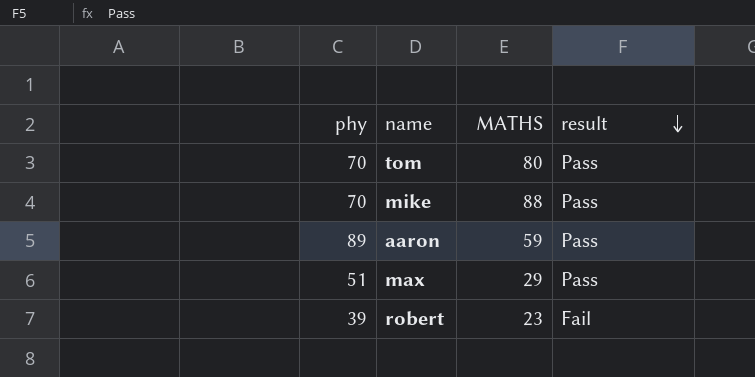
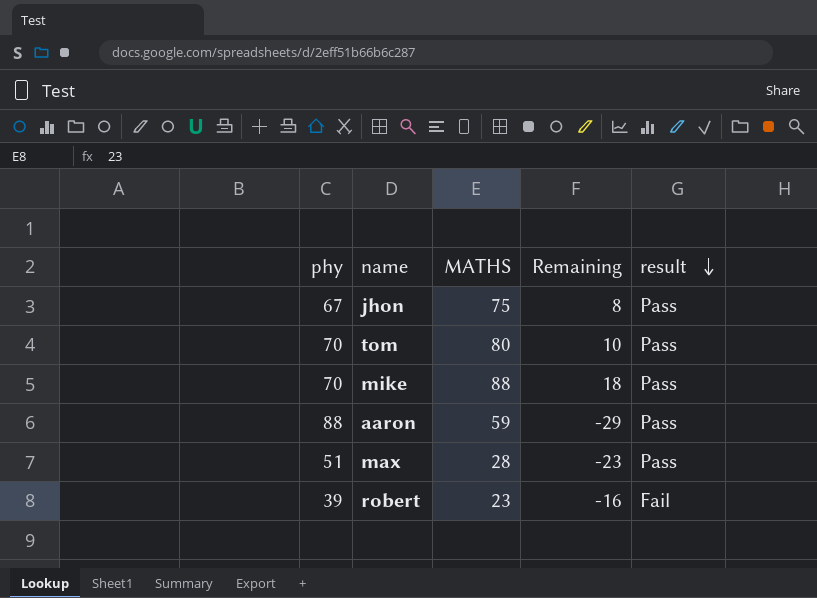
column Remaining | formula: none -> [MATHS] - [phy]
row jhon: none -> 67 | 75 | 8 | Pass
aaron | phy: 89 -> 88
max | MATHS: 29 -> 28

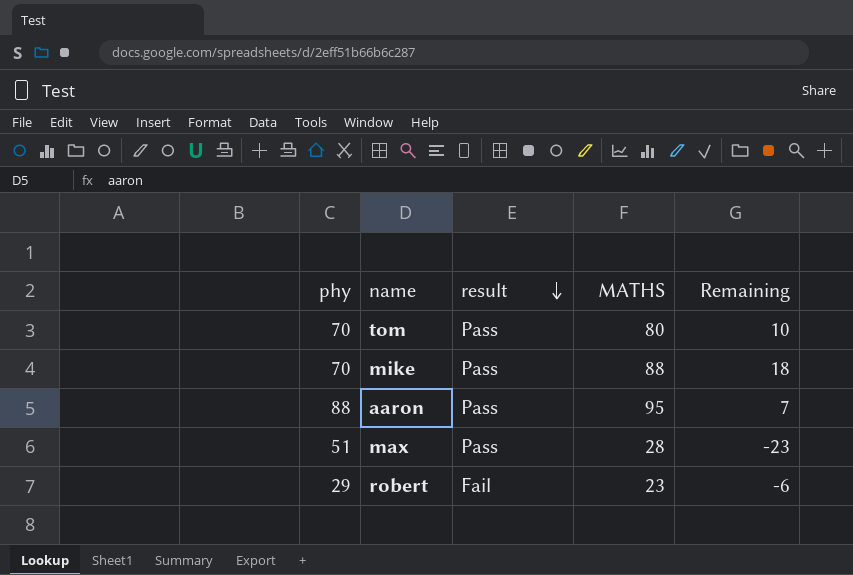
column result | position: 5 -> 3
row jhon: 67 | 75 | 8 | Pass -> none
aaron | MATHS: 59 -> 95
aaron | Remaining: -29 -> 7
robert | phy: 39 -> 29
robert | Remaining: -16 -> -6

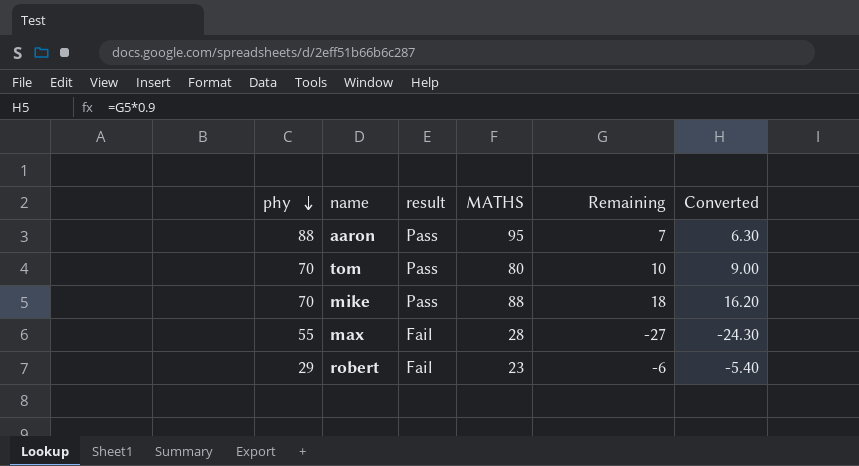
row order: result descending -> phy descending
column Converted | formula: none -> [Remaining] * 0.9
max | phy: 51 -> 55
max | result: Pass -> Fail
max | Remaining: -23 -> -27

